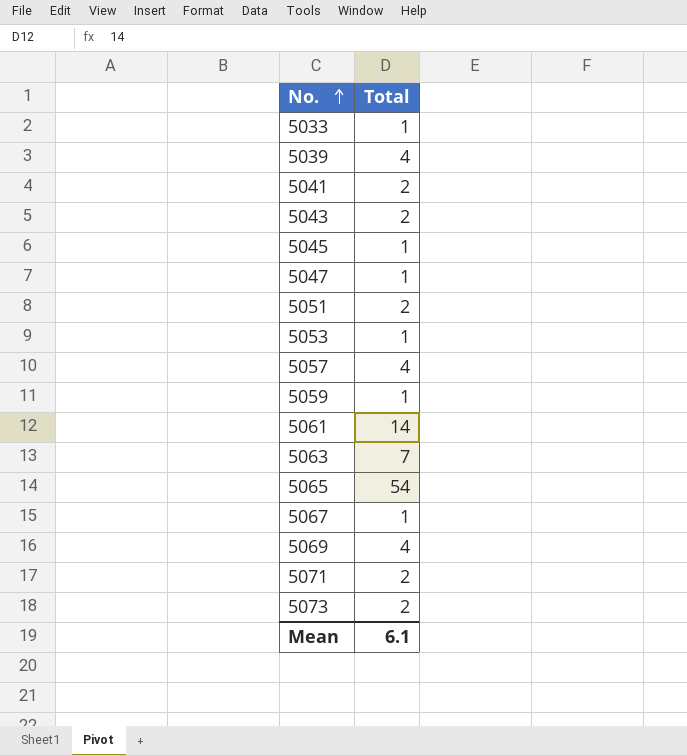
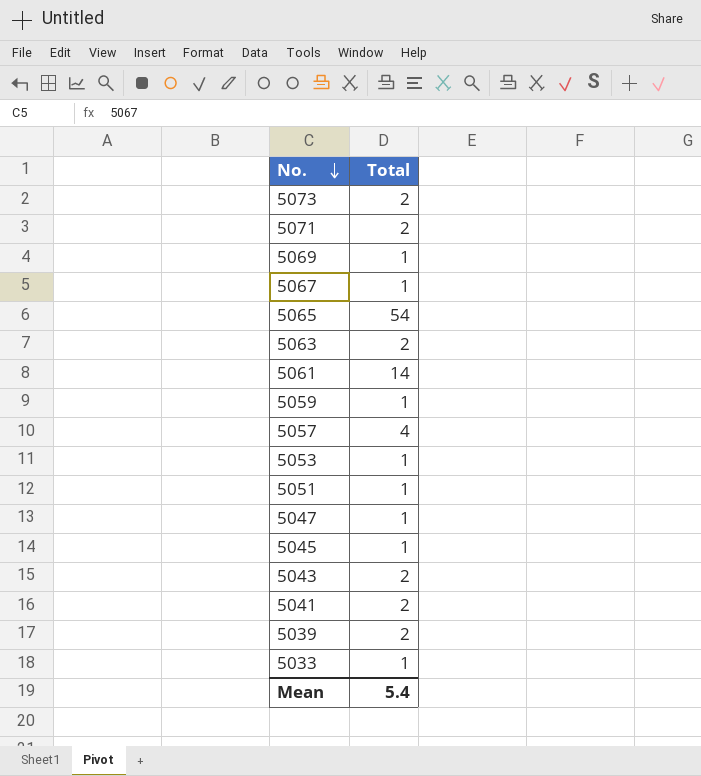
row order: No. ascending -> No. descending
5069 | Total: 4 -> 1
5063 | Total: 7 -> 2
5051 | Total: 2 -> 1
5039 | Total: 4 -> 2
Mean | Total: 6.1 -> 5.4

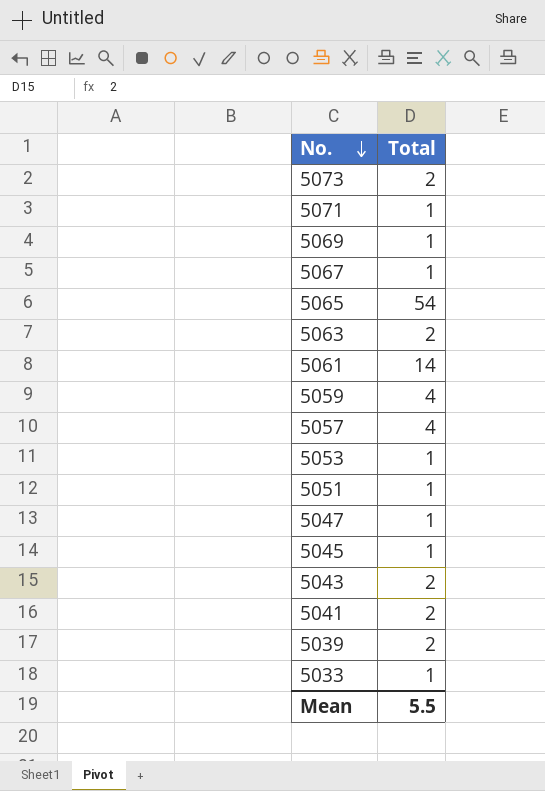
5071 | Total: 2 -> 1
5059 | Total: 1 -> 4
Mean | Total: 5.4 -> 5.5

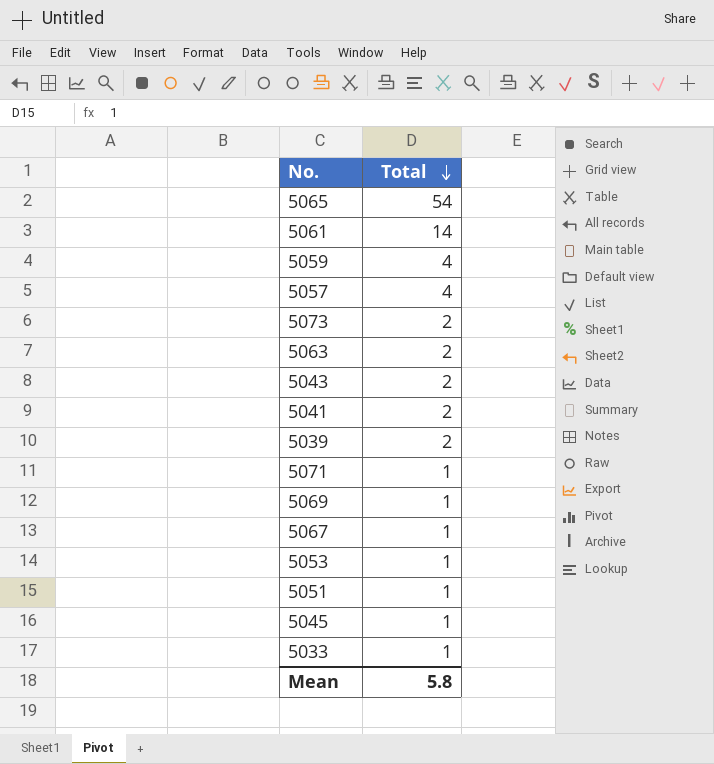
row order: No. descending -> Total descending
row 5047: 1 -> none
Mean | Total: 5.5 -> 5.8

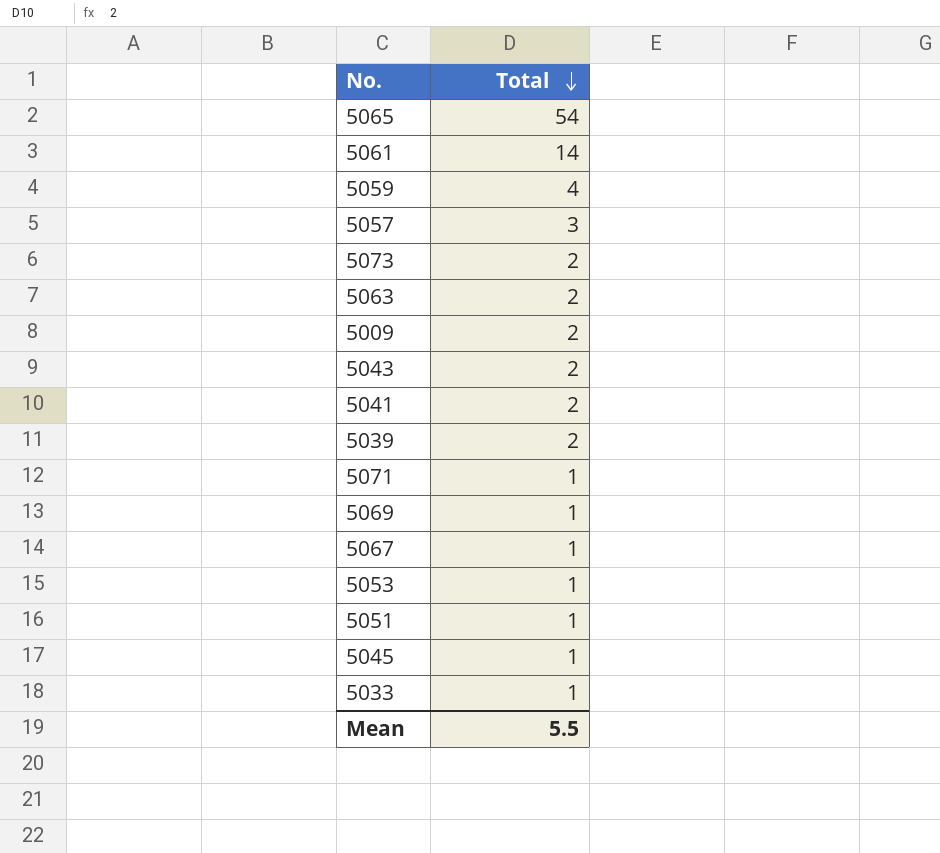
5057 | Total: 4 -> 3
row 5009: none -> 2
Mean | Total: 5.8 -> 5.5

